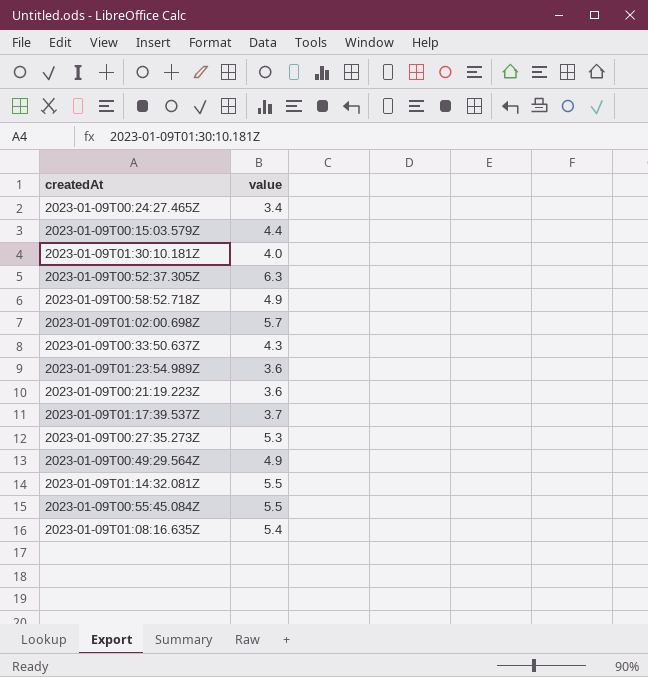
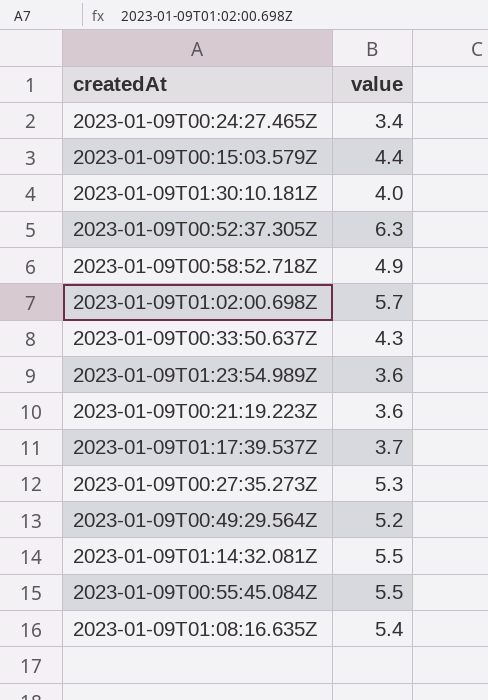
2023-01-09T00:49:29.564Z | value: 4.9 -> 5.2

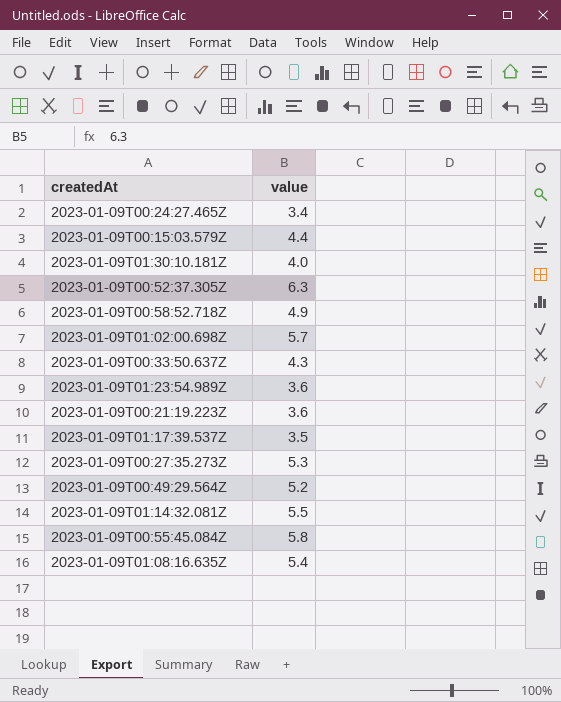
2023-01-09T01:17:39.537Z | value: 3.7 -> 3.5
2023-01-09T00:55:45.084Z | value: 5.5 -> 5.8

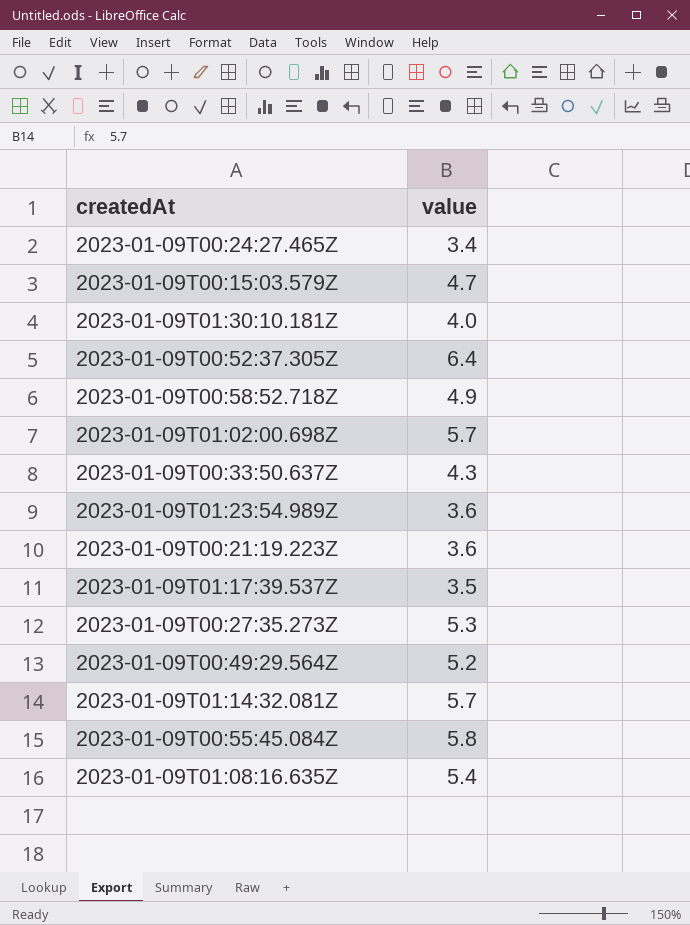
2023-01-09T00:15:03.579Z | value: 4.4 -> 4.7
2023-01-09T00:52:37.305Z | value: 6.3 -> 6.4
2023-01-09T01:14:32.081Z | value: 5.5 -> 5.7

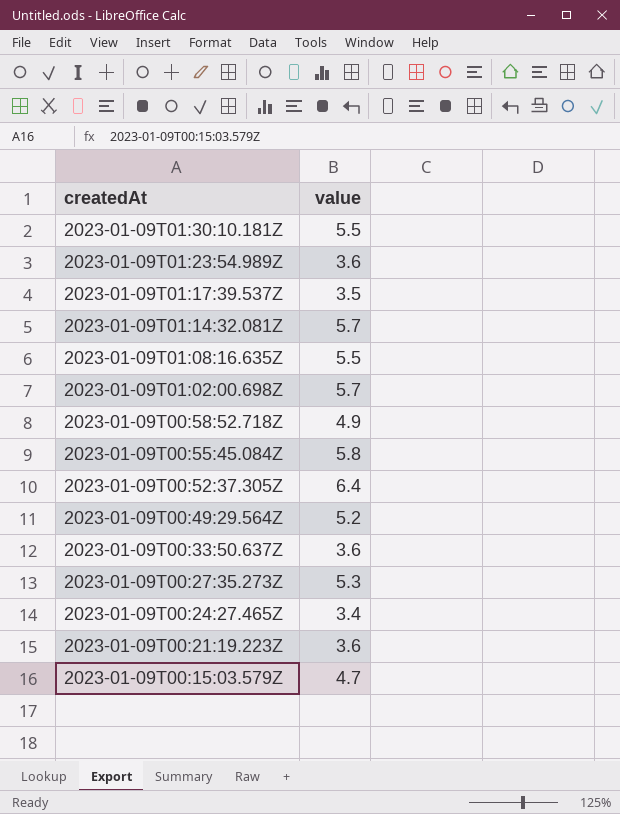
row order: none -> createdAt descending
2023-01-09T01:30:10.181Z | value: 4.0 -> 5.5
2023-01-09T01:08:16.635Z | value: 5.4 -> 5.5
2023-01-09T00:33:50.637Z | value: 4.3 -> 3.6

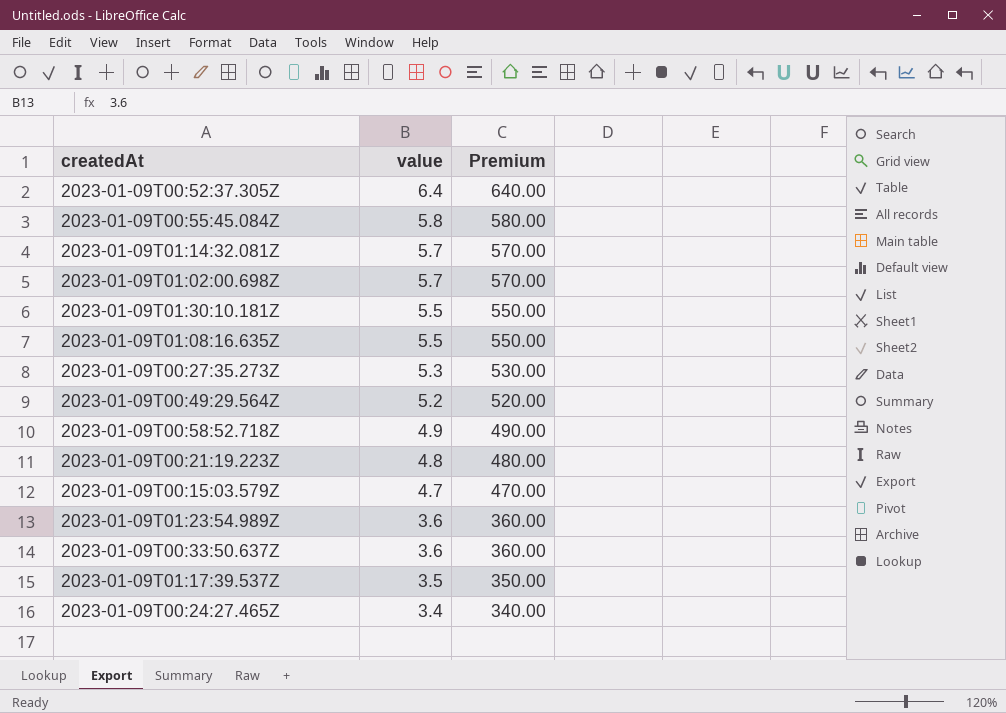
row order: createdAt descending -> value descending
column Premium | formula: none -> [value] * 100
2023-01-09T00:21:19.223Z | value: 3.6 -> 4.8

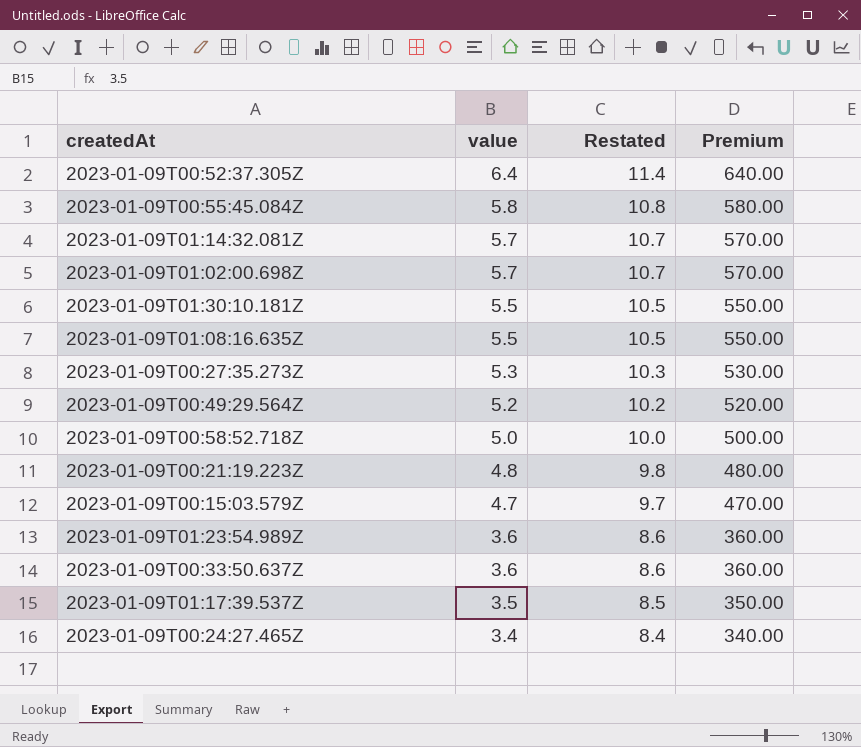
column Restated | formula: none -> [value] + 5
2023-01-09T00:58:52.718Z | value: 4.9 -> 5.0
2023-01-09T00:58:52.718Z | Premium: 490.00 -> 500.00

